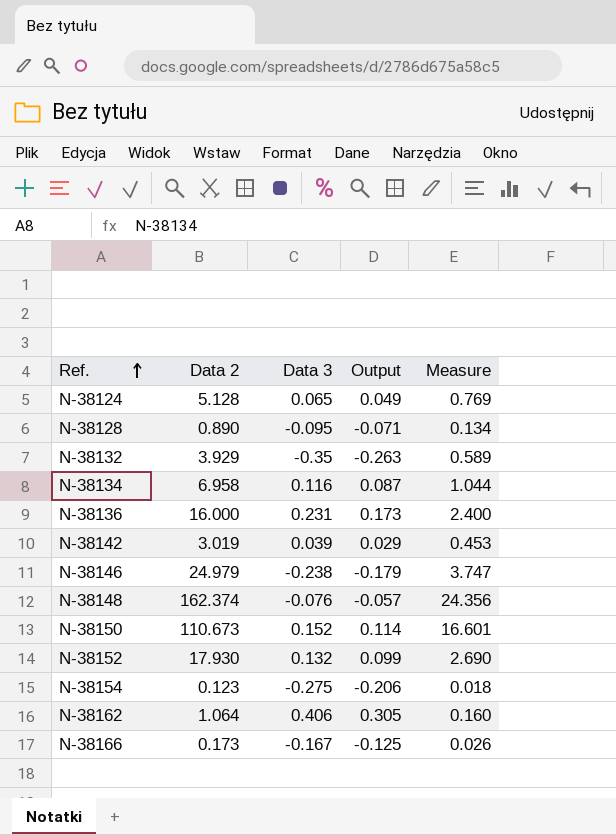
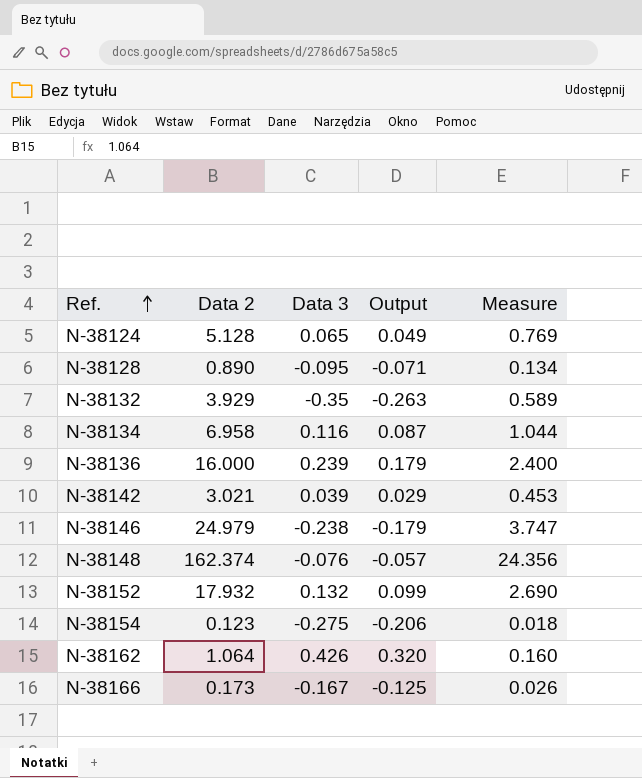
row N-38150: 110.673 | 0.152 | 0.114 | 16.601 -> none
N-38136 | Data 3: 0.231 -> 0.239
N-38136 | Output: 0.173 -> 0.179
N-38142 | Data 2: 3.019 -> 3.021
N-38152 | Data 2: 17.930 -> 17.932
N-38162 | Data 3: 0.406 -> 0.426
N-38162 | Output: 0.305 -> 0.320

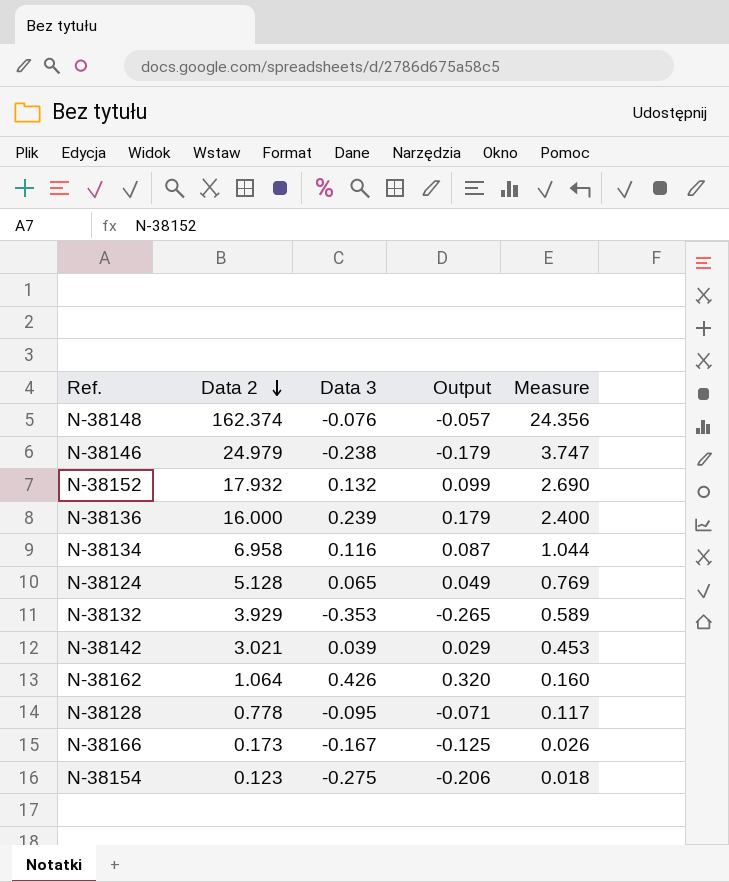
row order: Ref. ascending -> Data 2 descending
N-38132 | Data 3: -0.35 -> -0.353
N-38132 | Output: -0.263 -> -0.265
N-38128 | Data 2: 0.890 -> 0.778
N-38128 | Measure: 0.134 -> 0.117

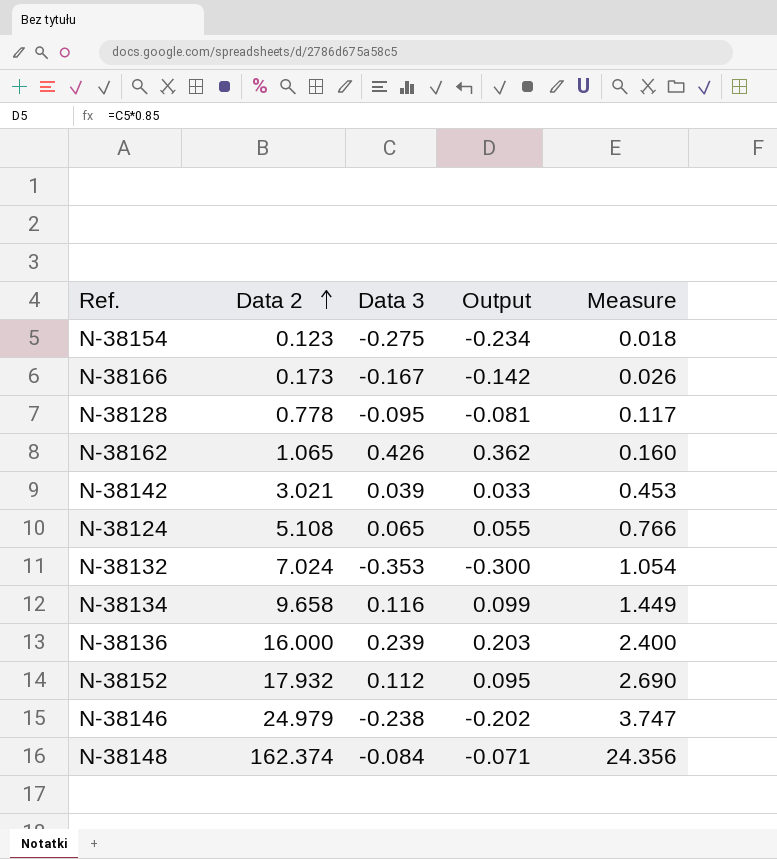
row order: Data 2 descending -> Data 2 ascending
column Output | formula: [Data 3] * 0.75 -> [Data 3] * 0.85
N-38162 | Data 2: 1.064 -> 1.065
N-38124 | Data 2: 5.128 -> 5.108
N-38124 | Measure: 0.769 -> 0.766
N-38132 | Data 2: 3.929 -> 7.024
N-38132 | Measure: 0.589 -> 1.054
N-38134 | Data 2: 6.958 -> 9.658
N-38134 | Measure: 1.044 -> 1.449
N-38152 | Data 3: 0.132 -> 0.112
N-38148 | Data 3: -0.076 -> -0.084

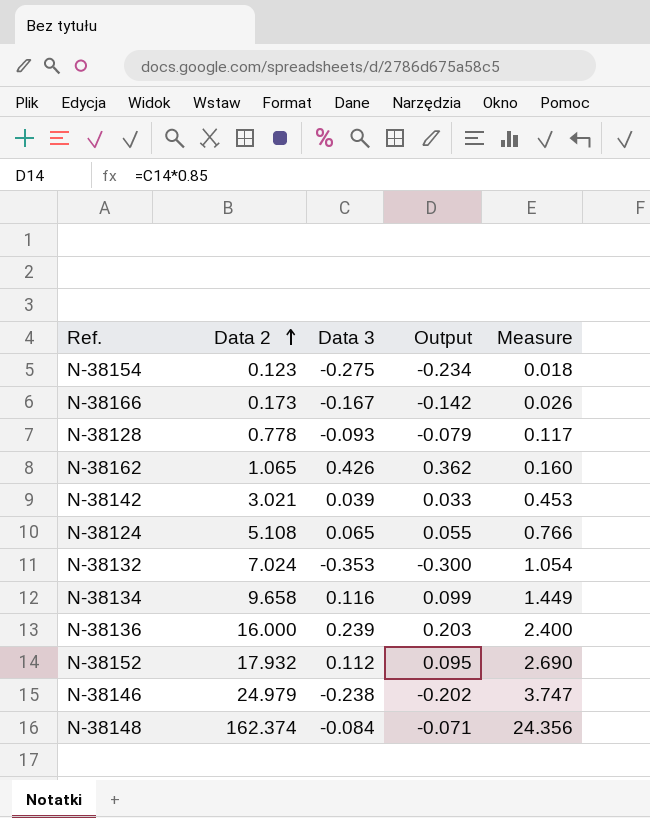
N-38128 | Data 3: -0.095 -> -0.093
N-38128 | Output: -0.081 -> -0.079

